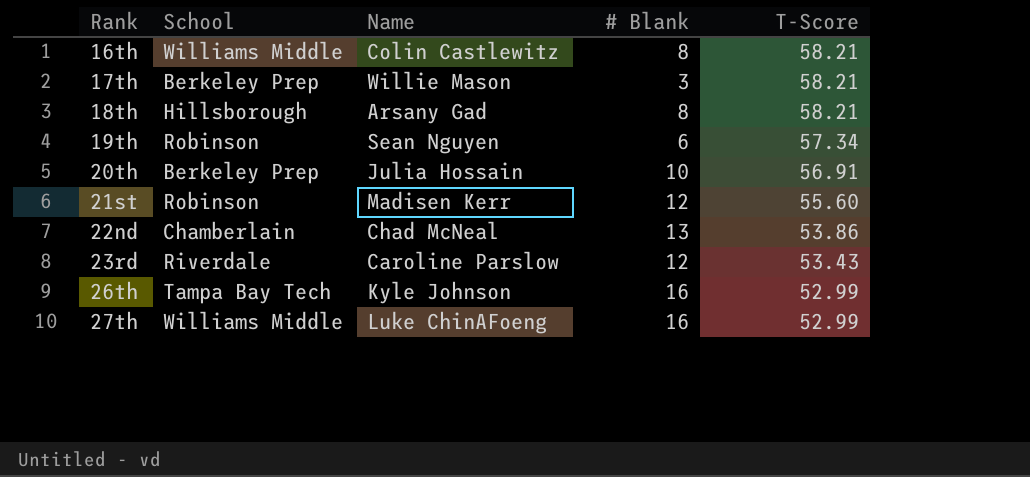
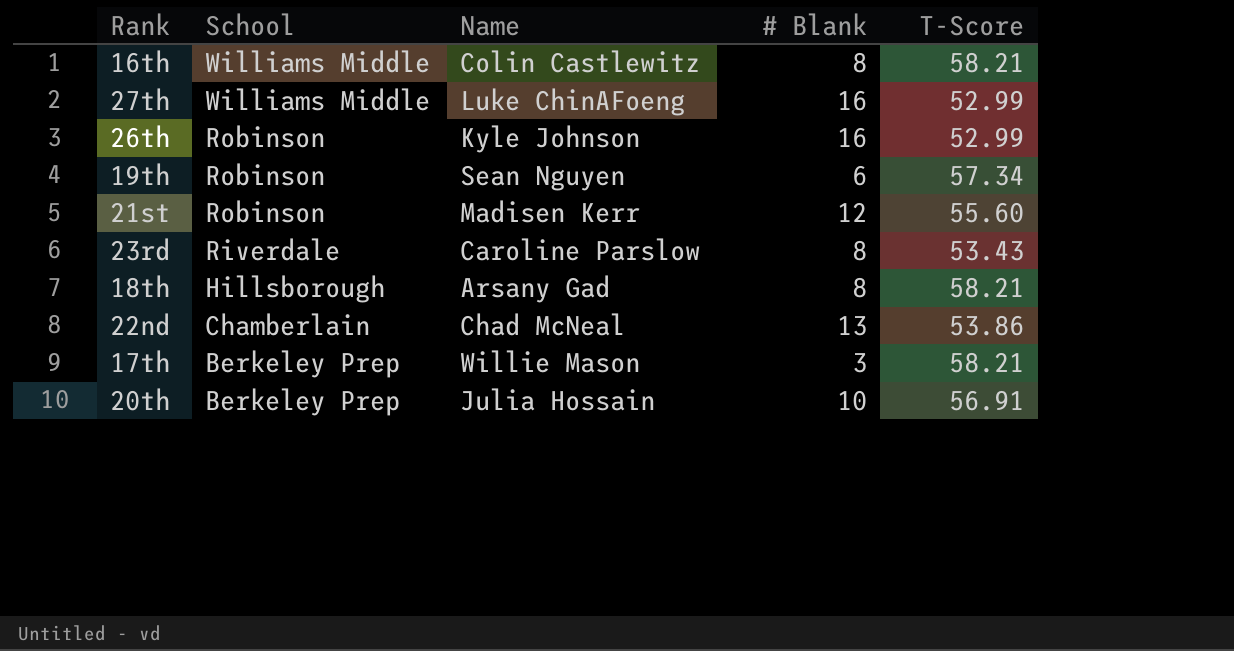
row order: Rank ascending -> School descending
26th | School: Tampa Bay Tech -> Robinson
23rd | # Blank: 12 -> 8

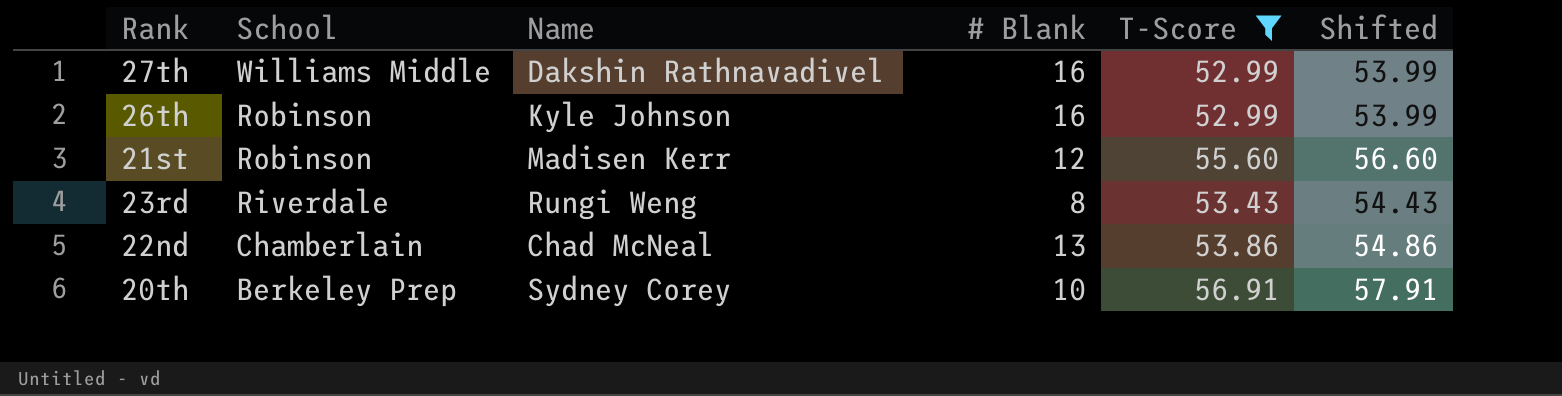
filter: none -> T-Score <= 56.91
column Shifted | formula: none -> [T-Score] + 1
27th | Name: Luke ChinAFoeng -> Dakshin Rathnavadivel
23rd | Name: Caroline Parslow -> Rungi Weng
20th | Name: Julia Hossain -> Sydney Corey

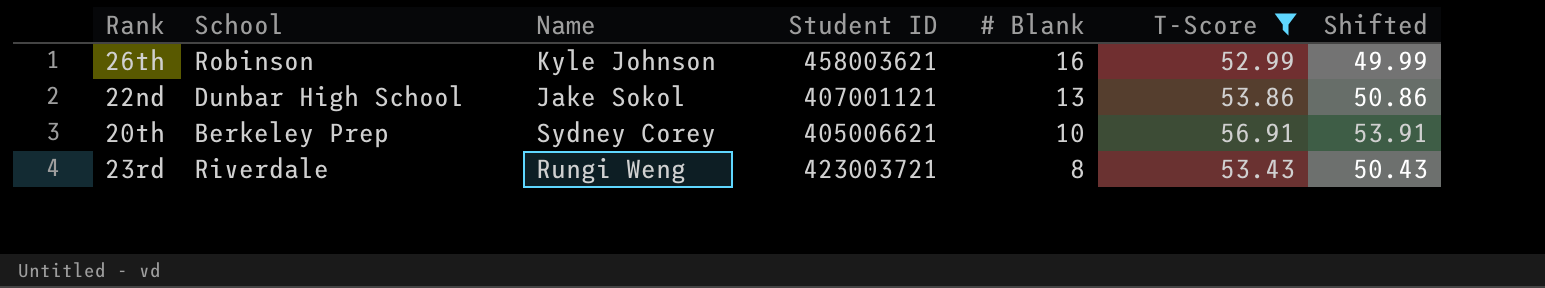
row order: School descending -> # Blank descending
column Student ID | position: none -> 4
column Shifted | formula: [T-Score] + 1 -> [T-Score] - 3
row 27th: Williams Middle | Dakshin Rathnavadivel | 16 | 52.99 | 53.99 -> none
row 21st: Robinson | Madisen Kerr | 12 | 55.60 | 56.60 -> none
22nd | School: Chamberlain -> Dunbar High School
22nd | Name: Chad McNeal -> Jake Sokol

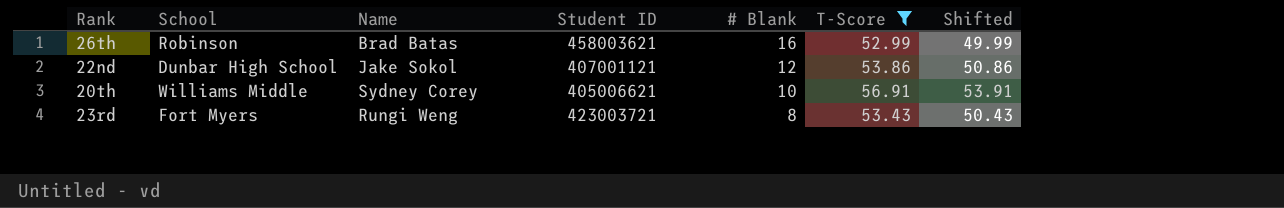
26th | Name: Kyle Johnson -> Brad Batas
22nd | # Blank: 13 -> 12
20th | School: Berkeley Prep -> Williams Middle
23rd | School: Riverdale -> Fort Myers

